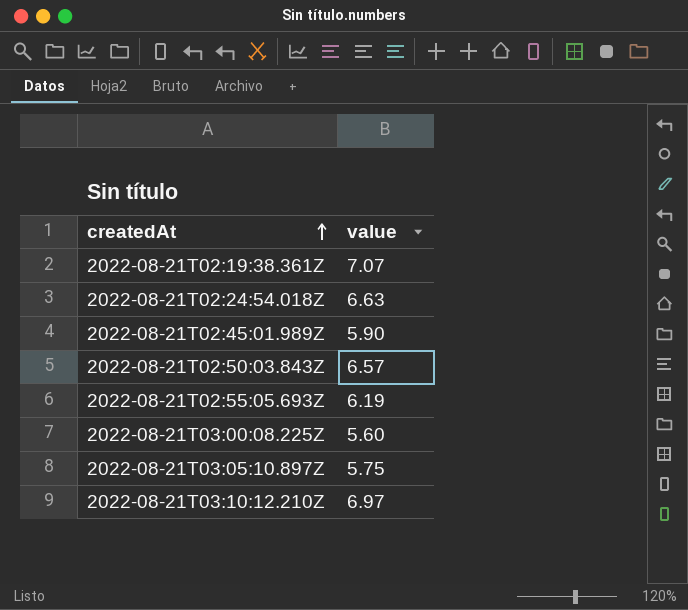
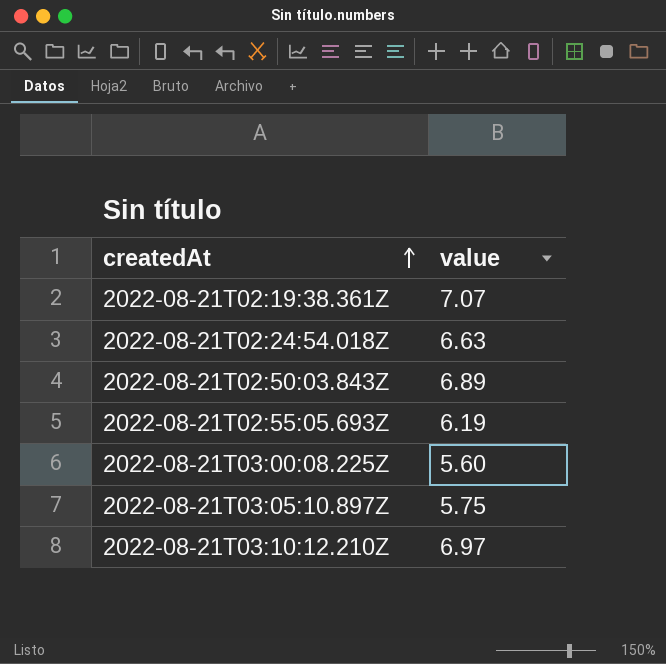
row 2022-08-21T02:45:01.989Z: 5.90 -> none
2022-08-21T02:50:03.843Z | value: 6.57 -> 6.89

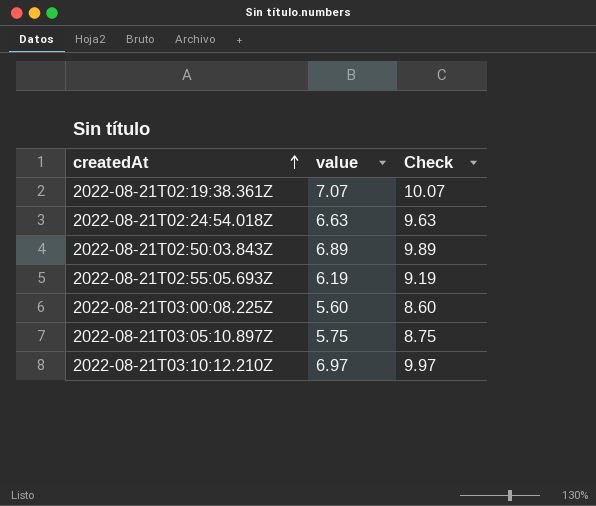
column Check | formula: none -> [value] + 3

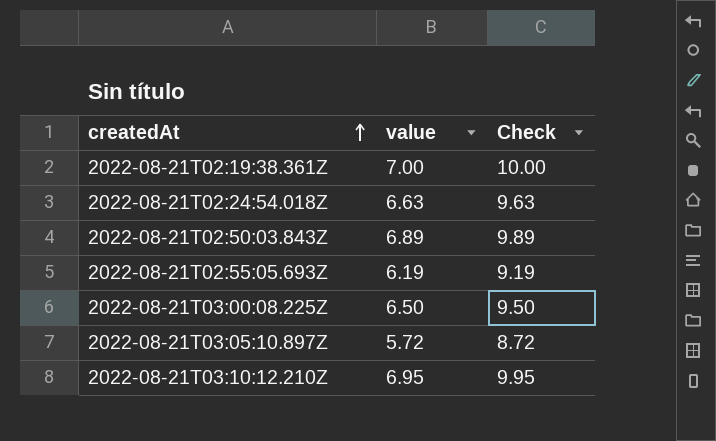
2022-08-21T02:19:38.361Z | value: 7.07 -> 7.00
2022-08-21T02:19:38.361Z | Check: 10.07 -> 10.00
2022-08-21T03:00:08.225Z | value: 5.60 -> 6.50
2022-08-21T03:00:08.225Z | Check: 8.60 -> 9.50
2022-08-21T03:05:10.897Z | value: 5.75 -> 5.72
2022-08-21T03:05:10.897Z | Check: 8.75 -> 8.72
2022-08-21T03:10:12.210Z | value: 6.97 -> 6.95
2022-08-21T03:10:12.210Z | Check: 9.97 -> 9.95

